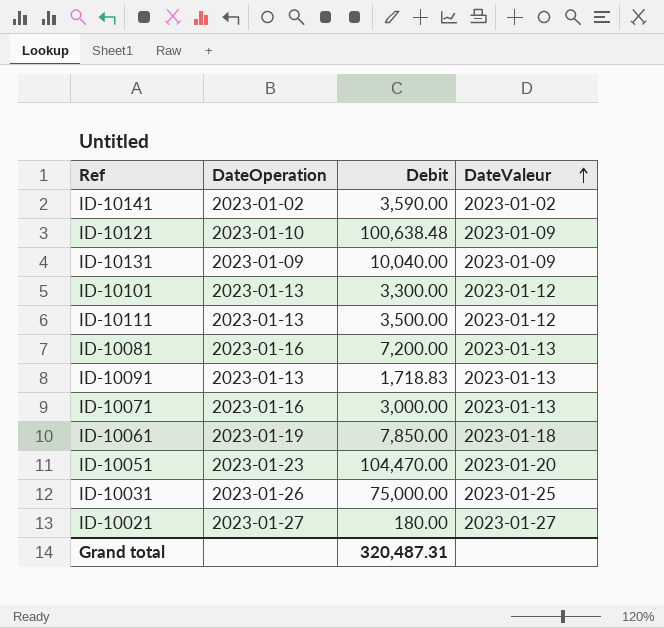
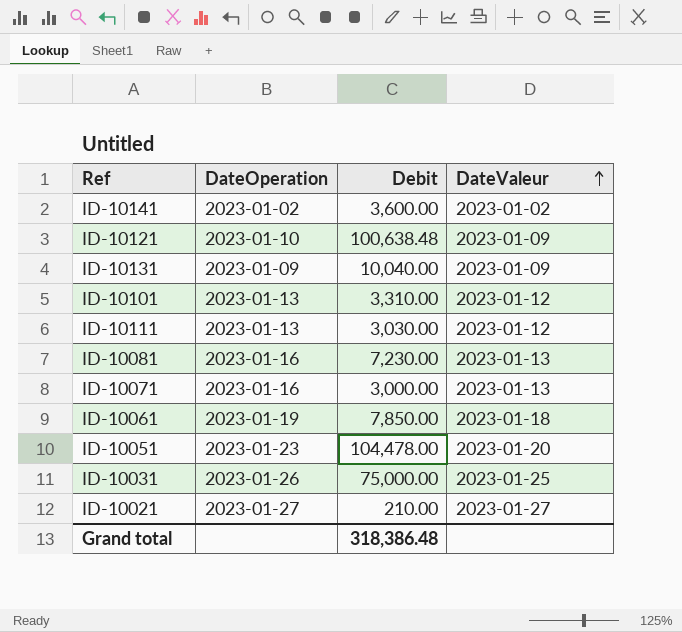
row ID-10091: 2023-01-13 | 1,718.83 | 2023-01-13 -> none
ID-10141 | Debit: 3,590.00 -> 3,600.00
ID-10101 | Debit: 3,300.00 -> 3,310.00
ID-10111 | Debit: 3,500.00 -> 3,030.00
ID-10081 | Debit: 7,200.00 -> 7,230.00
ID-10051 | Debit: 104,470.00 -> 104,478.00
ID-10021 | Debit: 180.00 -> 210.00
Grand total | Debit: 320,487.31 -> 318,386.48

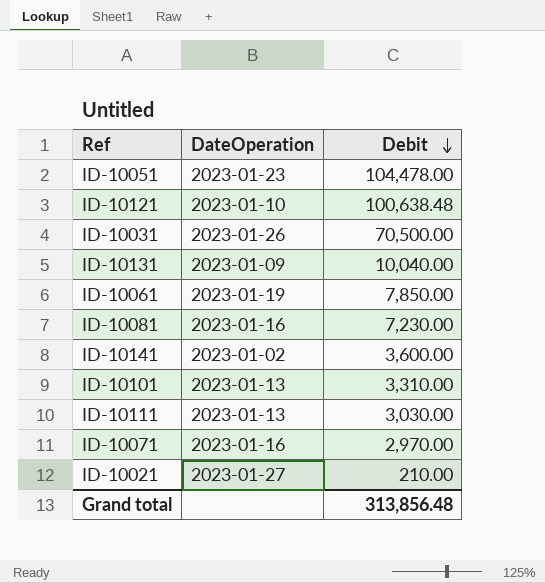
row order: DateValeur ascending -> Debit descending
column DateValeur | position: 4 -> none
ID-10031 | Debit: 75,000.00 -> 70,500.00
ID-10071 | Debit: 3,000.00 -> 2,970.00
Grand total | Debit: 318,386.48 -> 313,856.48

